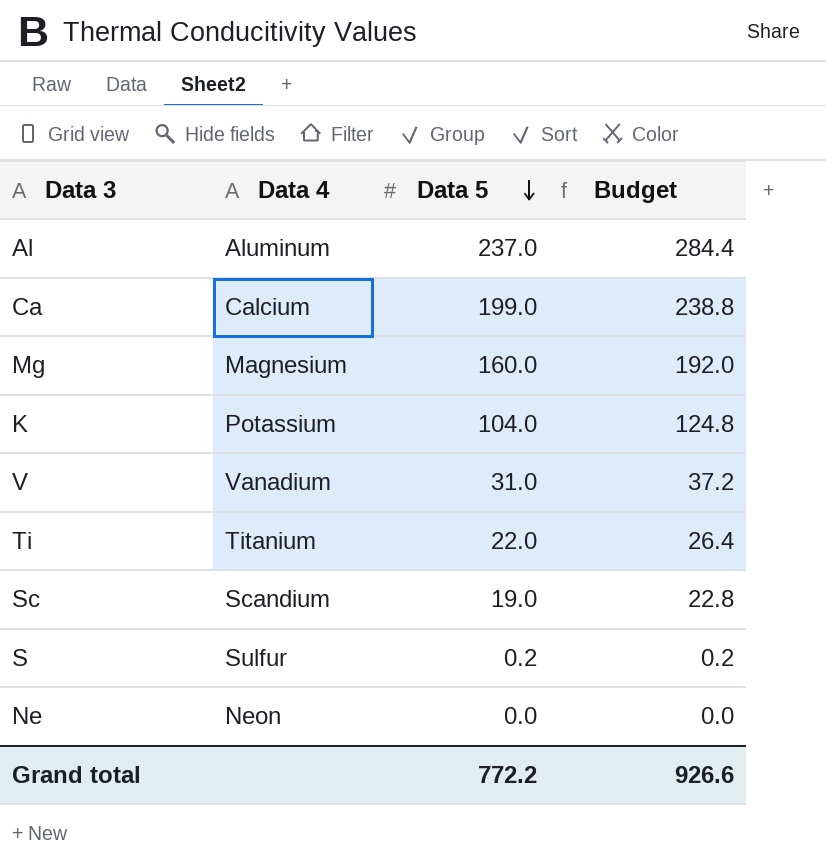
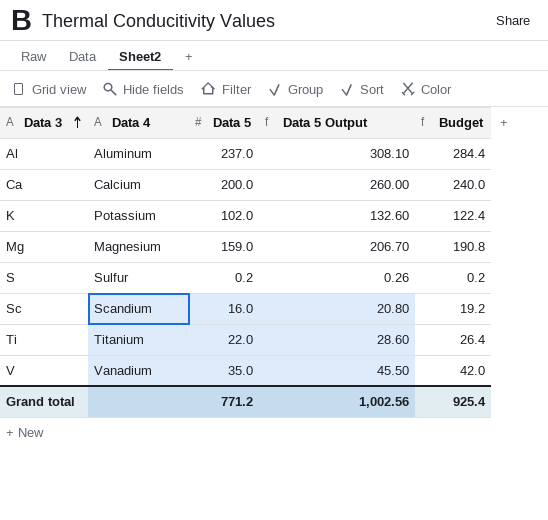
row order: Data 5 descending -> Data 3 ascending
column Data 5 Output | formula: none -> [Data 5] * 1.3
row Ne: Neon | 0.0 | 0.0 -> none
Ca | Data 5: 199.0 -> 200.0
Ca | Budget: 238.8 -> 240.0
K | Data 5: 104.0 -> 102.0
K | Budget: 124.8 -> 122.4
Mg | Data 5: 160.0 -> 159.0
Mg | Budget: 192.0 -> 190.8
Sc | Data 5: 19.0 -> 16.0
Sc | Budget: 22.8 -> 19.2
V | Data 5: 31.0 -> 35.0
V | Budget: 37.2 -> 42.0
Grand total | Data 5: 772.2 -> 771.2
Grand total | Budget: 926.6 -> 925.4

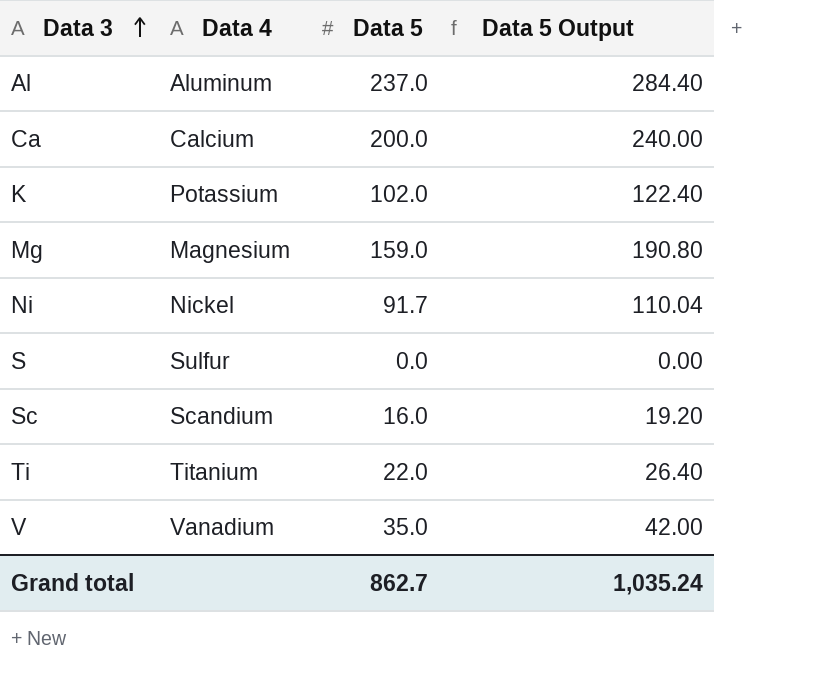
column Budget | formula: [Data 5] * 1.2 -> none
column Data 5 Output | formula: [Data 5] * 1.3 -> [Data 5] * 1.2
row Ni: none -> Nickel | 91.7 | 110.04
S | Data 5: 0.2 -> 0.0
Grand total | Data 5: 771.2 -> 862.7
Grand total | Data 5 Output: 1,002.56 -> 1,035.24

